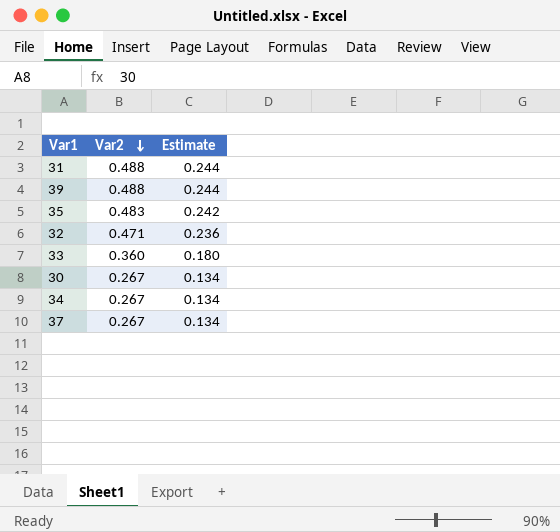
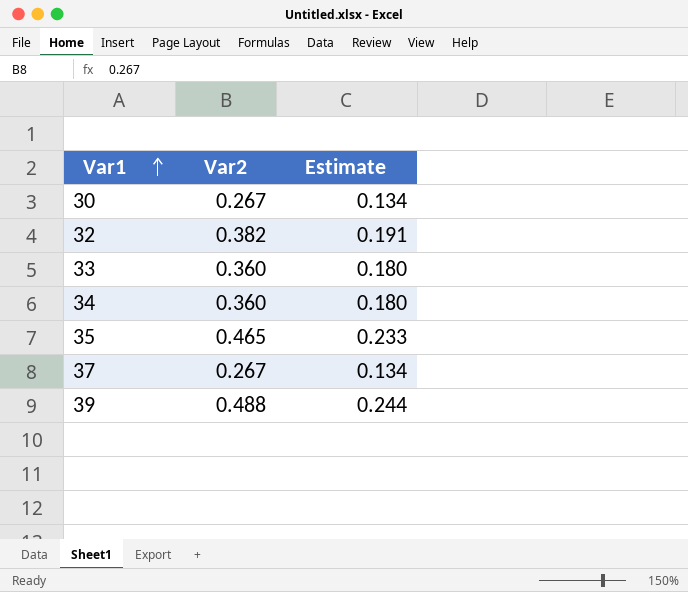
row order: Var2 descending -> Var1 ascending
row 31: 0.488 | 0.244 -> none
32 | Var2: 0.471 -> 0.382
32 | Estimate: 0.236 -> 0.191
34 | Var2: 0.267 -> 0.360
34 | Estimate: 0.134 -> 0.180
35 | Var2: 0.483 -> 0.465
35 | Estimate: 0.242 -> 0.233

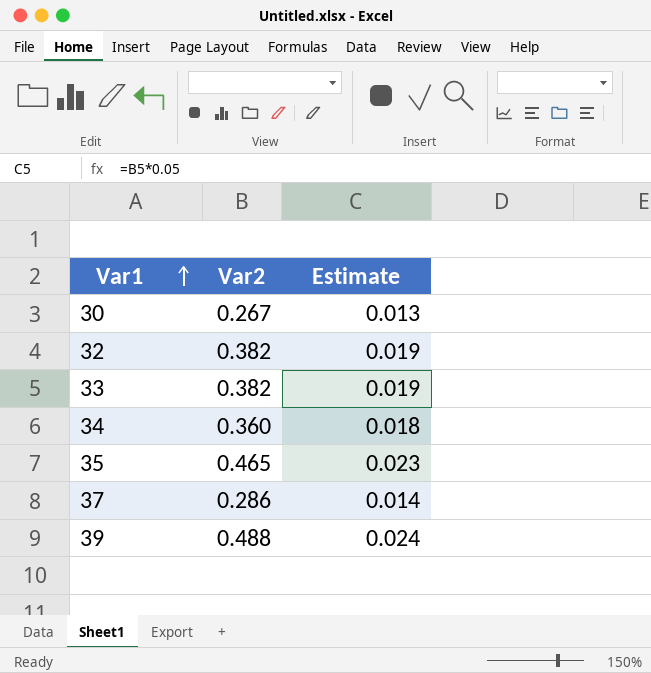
column Estimate | formula: [Var2] * 0.5 -> [Var2] * 0.05
33 | Var2: 0.360 -> 0.382
37 | Var2: 0.267 -> 0.286

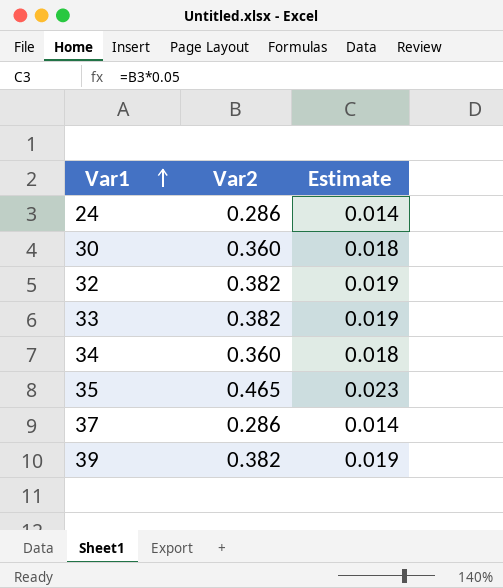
row 24: none -> 0.286 | 0.014
30 | Var2: 0.267 -> 0.360
30 | Estimate: 0.013 -> 0.018
39 | Var2: 0.488 -> 0.382
39 | Estimate: 0.024 -> 0.019

